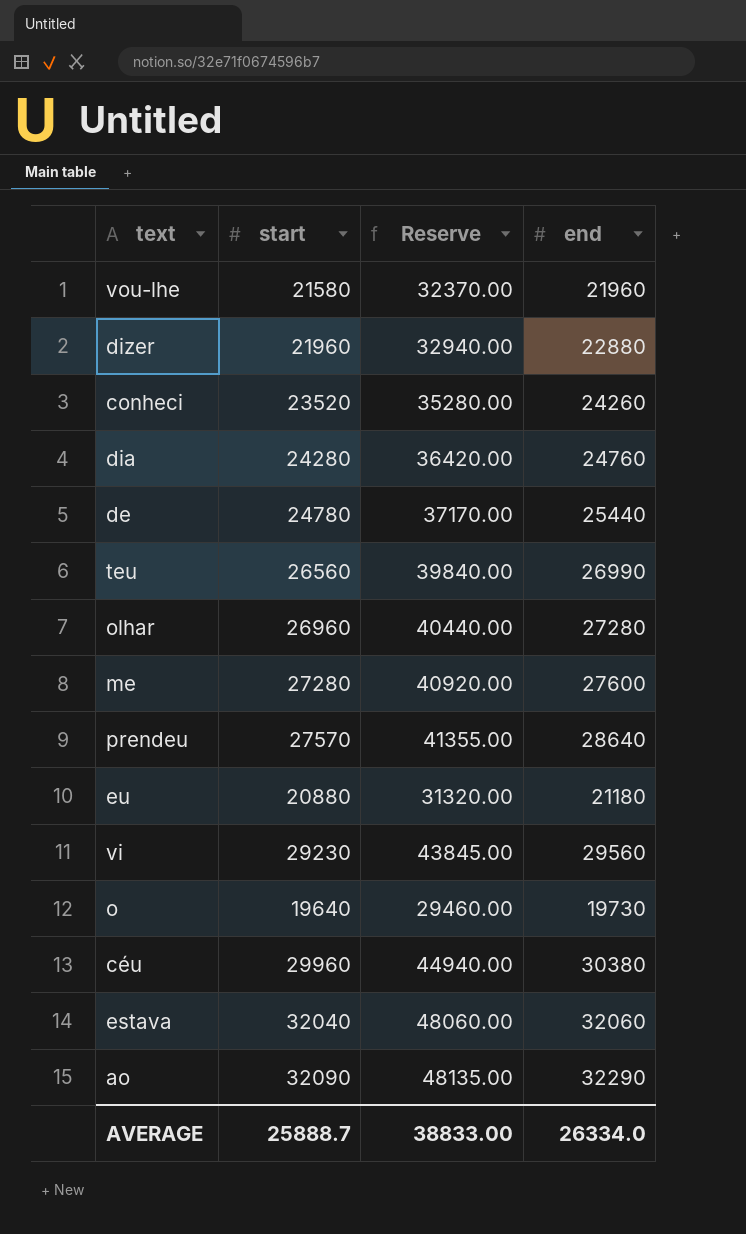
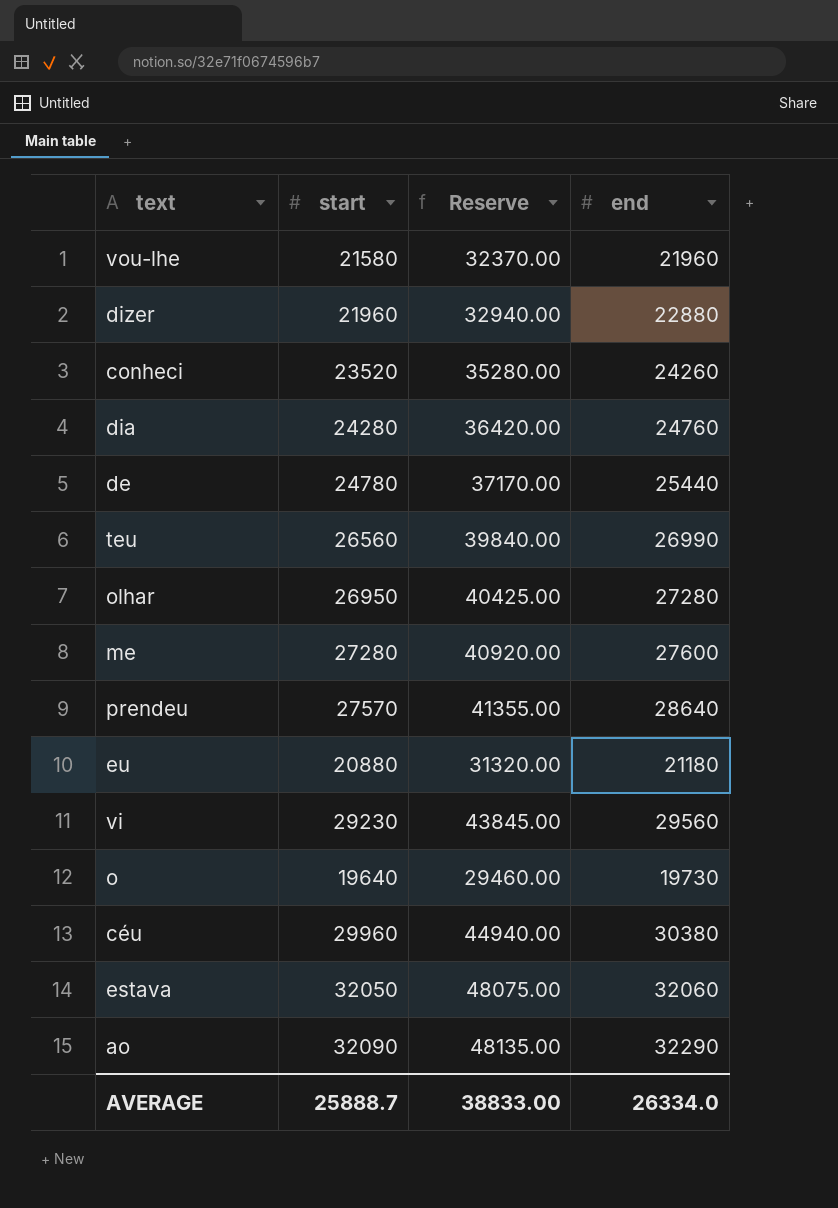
olhar | start: 26960 -> 26950
olhar | Reserve: 40440.00 -> 40425.00
estava | start: 32040 -> 32050
estava | Reserve: 48060.00 -> 48075.00

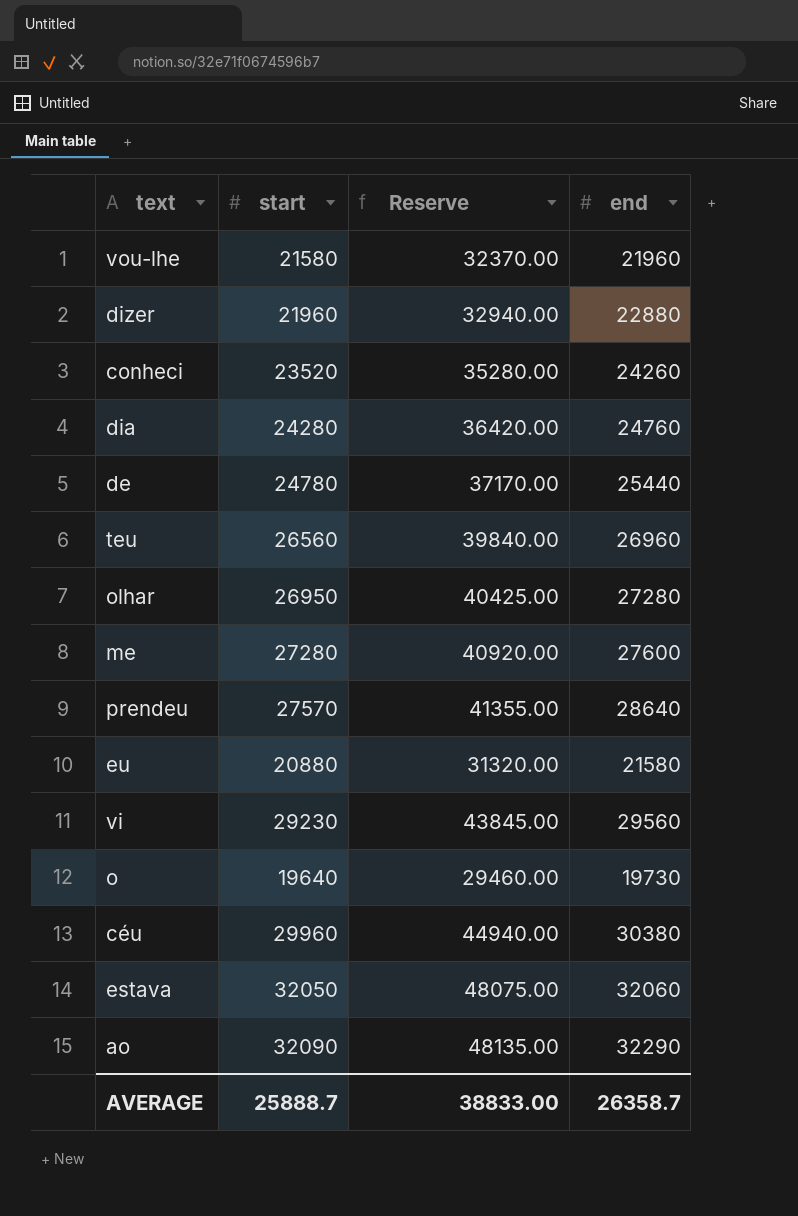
teu | end: 26990 -> 26960
eu | end: 21180 -> 21580
AVERAGE | end: 26334.0 -> 26358.7

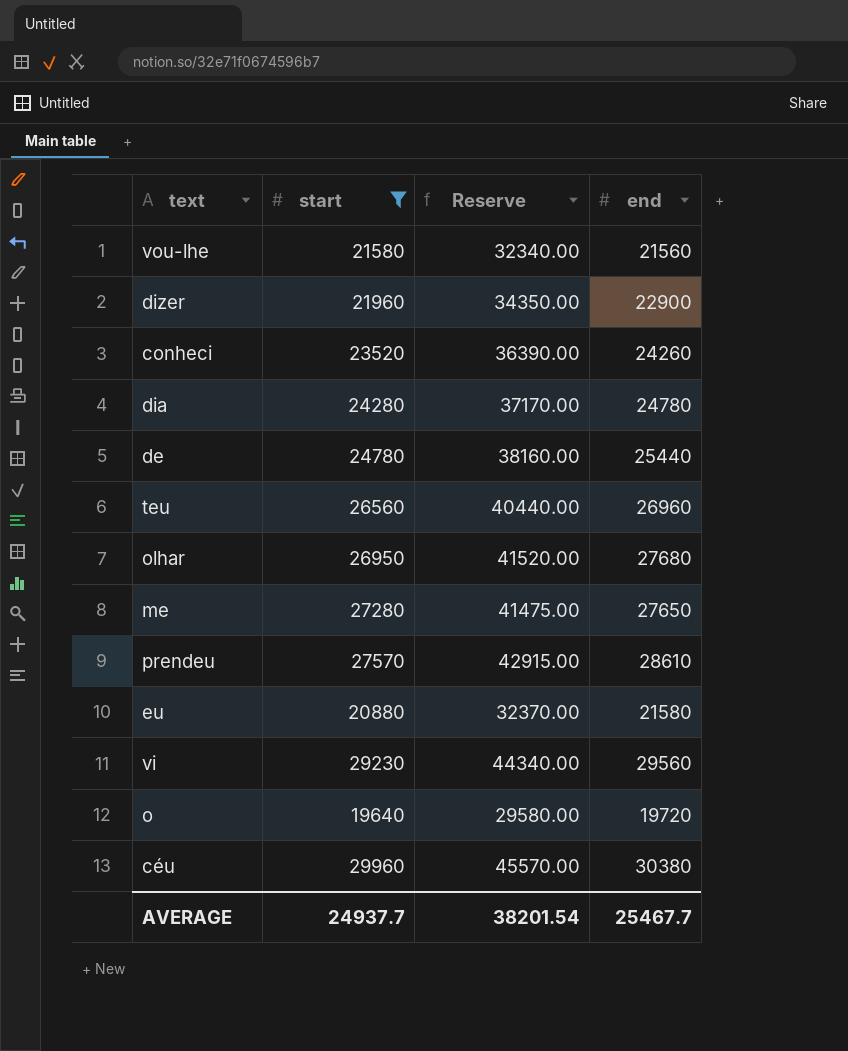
filter: none -> start <= 29960
column Reserve | formula: [start] * 1.5 -> [end] * 1.5
vou-lhe | end: 21960 -> 21560
dizer | end: 22880 -> 22900
dia | end: 24760 -> 24780
olhar | end: 27280 -> 27680
me | end: 27600 -> 27650
prendeu | end: 28640 -> 28610
o | end: 19730 -> 19720
AVERAGE | start: 25888.7 -> 24937.7
AVERAGE | Reserve: 38833.00 -> 38201.54
AVERAGE | end: 26358.7 -> 25467.7

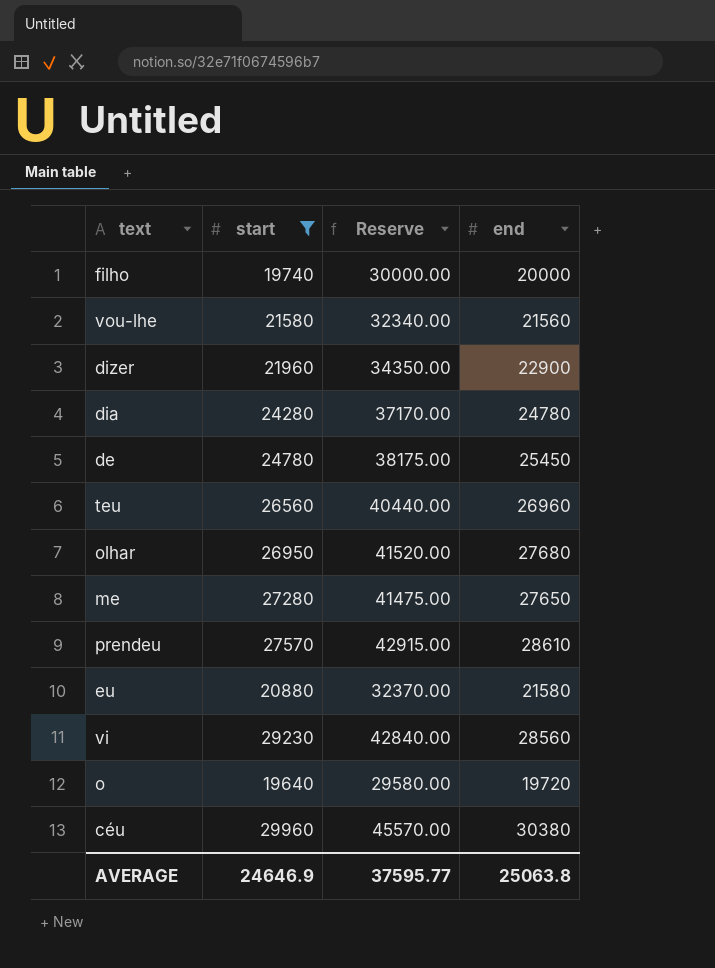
row conheci: 23520 | 36390.00 | 24260 -> none
row filho: none -> 19740 | 30000.00 | 20000
de | Reserve: 38160.00 -> 38175.00
de | end: 25440 -> 25450
vi | Reserve: 44340.00 -> 42840.00
vi | end: 29560 -> 28560
AVERAGE | start: 24937.7 -> 24646.9
AVERAGE | Reserve: 38201.54 -> 37595.77
AVERAGE | end: 25467.7 -> 25063.8

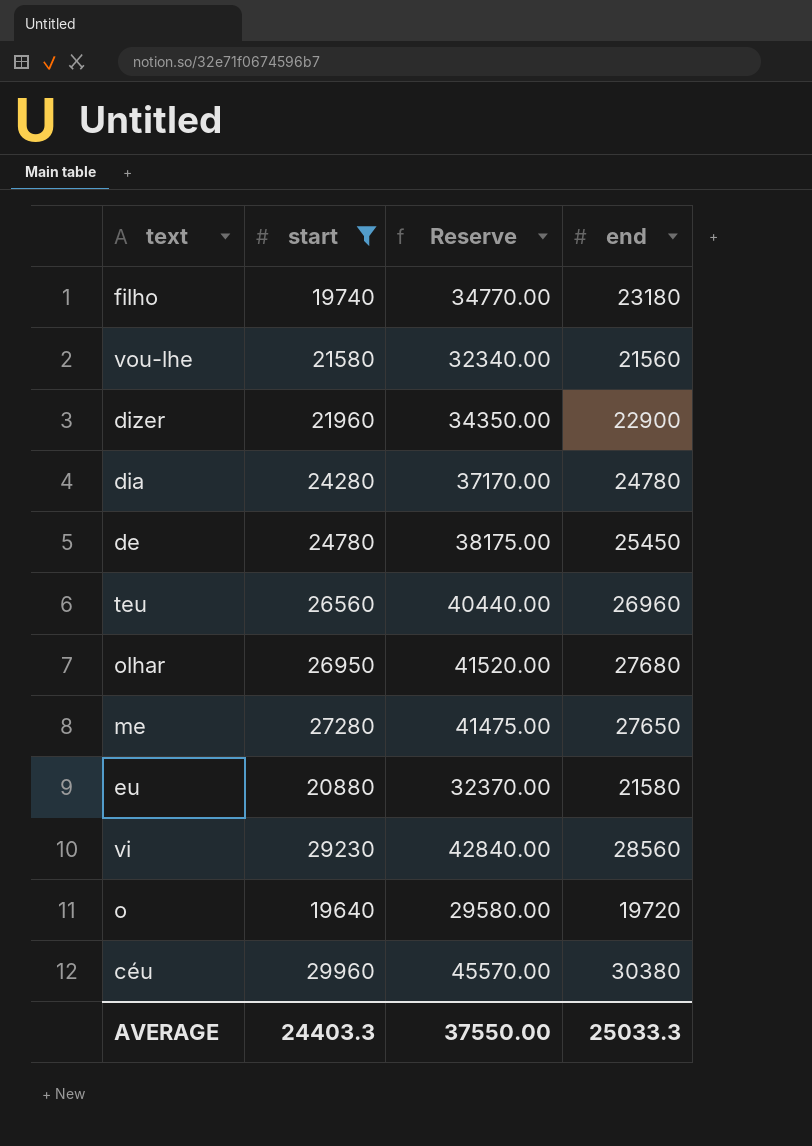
row prendeu: 27570 | 42915.00 | 28610 -> none
filho | Reserve: 30000.00 -> 34770.00
filho | end: 20000 -> 23180
AVERAGE | start: 24646.9 -> 24403.3
AVERAGE | Reserve: 37595.77 -> 37550.00
AVERAGE | end: 25063.8 -> 25033.3

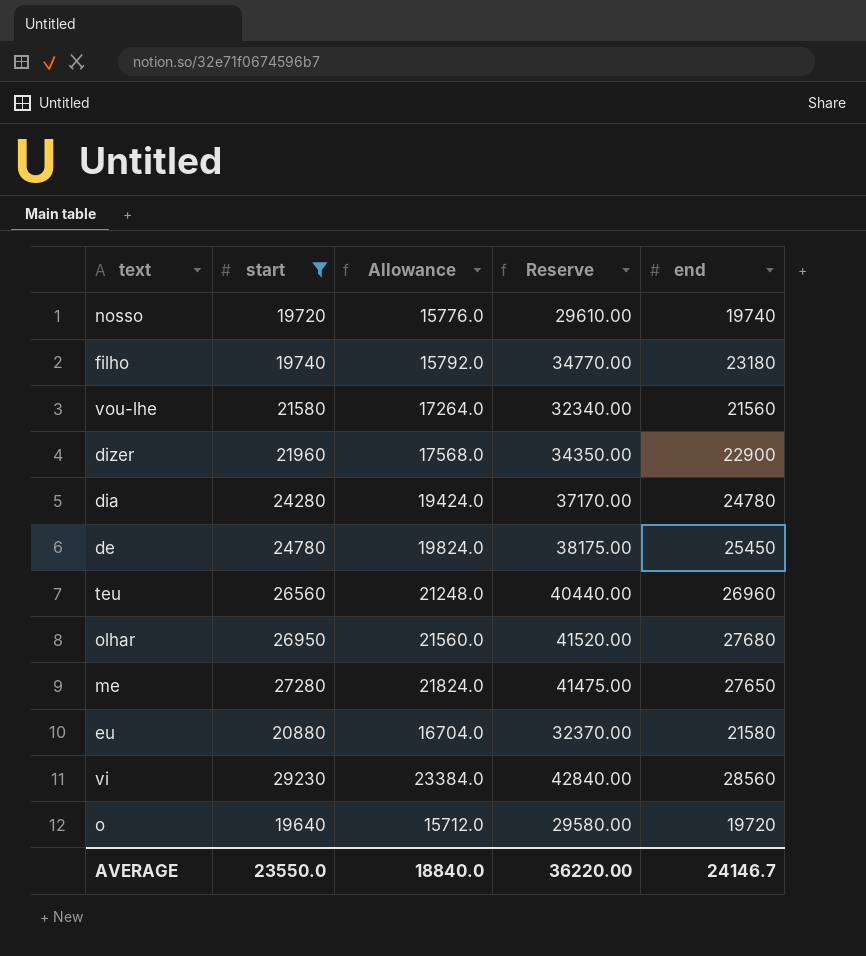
column Allowance | formula: none -> [start] * 0.8
row céu: 29960 | 45570.00 | 30380 -> none
row nosso: none -> 19720 | 15776.0 | 29610.00 | 19740
AVERAGE | start: 24403.3 -> 23550.0
AVERAGE | Reserve: 37550.00 -> 36220.00
AVERAGE | end: 25033.3 -> 24146.7

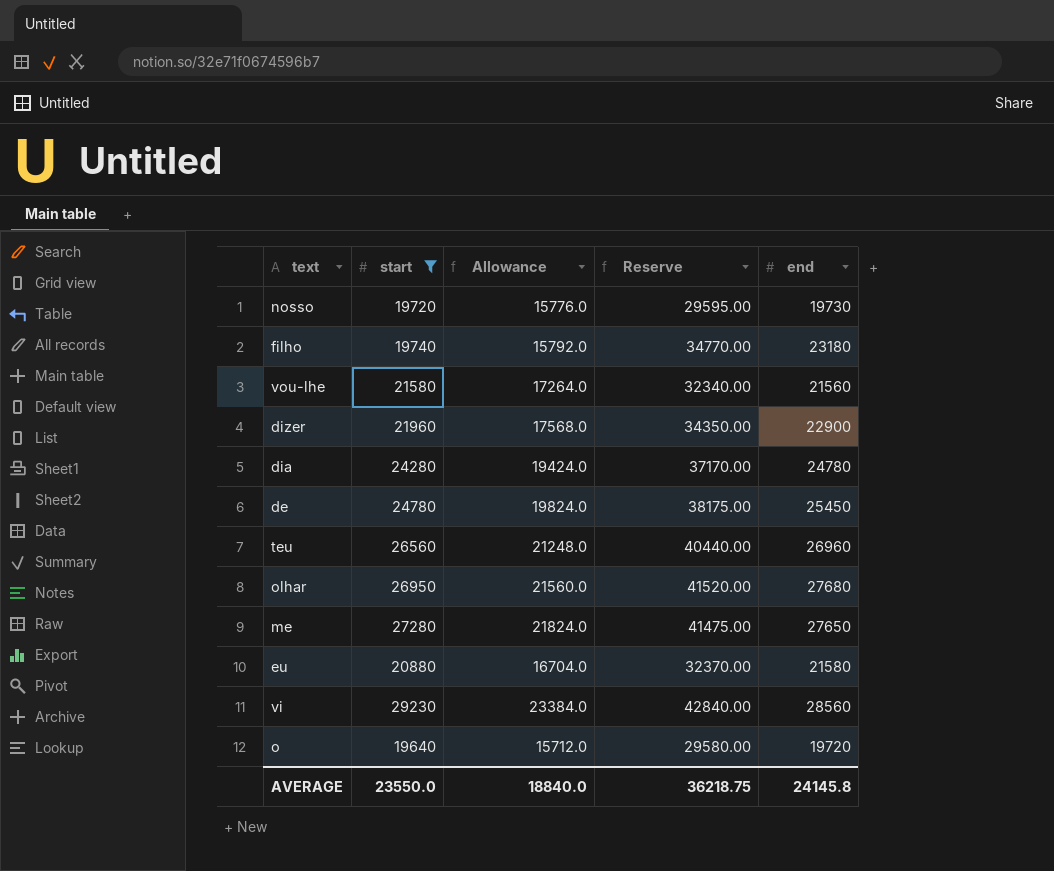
nosso | Reserve: 29610.00 -> 29595.00
nosso | end: 19740 -> 19730
AVERAGE | Reserve: 36220.00 -> 36218.75
AVERAGE | end: 24146.7 -> 24145.8

